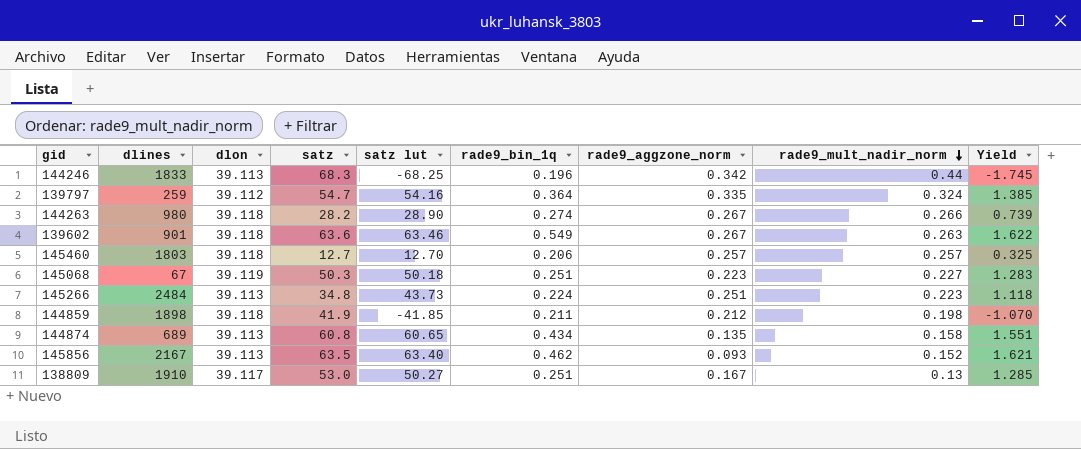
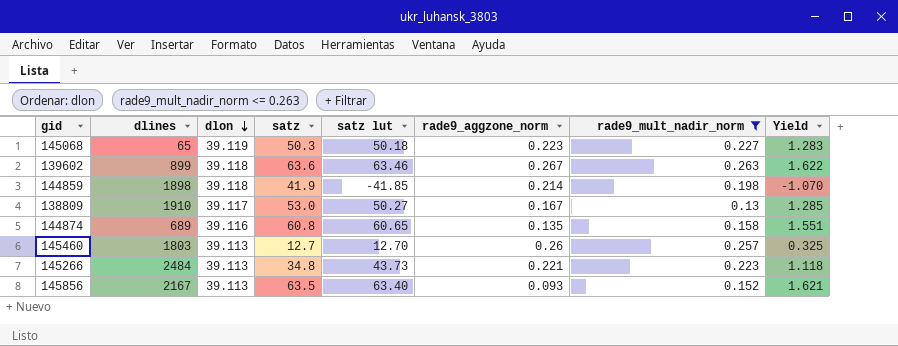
filter: none -> rade9_mult_nadir_norm <= 0.263
row order: rade9_mult_nadir_norm descending -> dlon descending
column rade9_bin_1q | position: 6 -> none
145068 | dlines: 67 -> 65
139602 | dlines: 901 -> 899
144859 | rade9_aggzone_norm: 0.212 -> 0.214
144874 | dlon: 39.113 -> 39.116
145460 | dlon: 39.118 -> 39.113
145460 | rade9_aggzone_norm: 0.257 -> 0.26
145266 | rade9_aggzone_norm: 0.251 -> 0.221

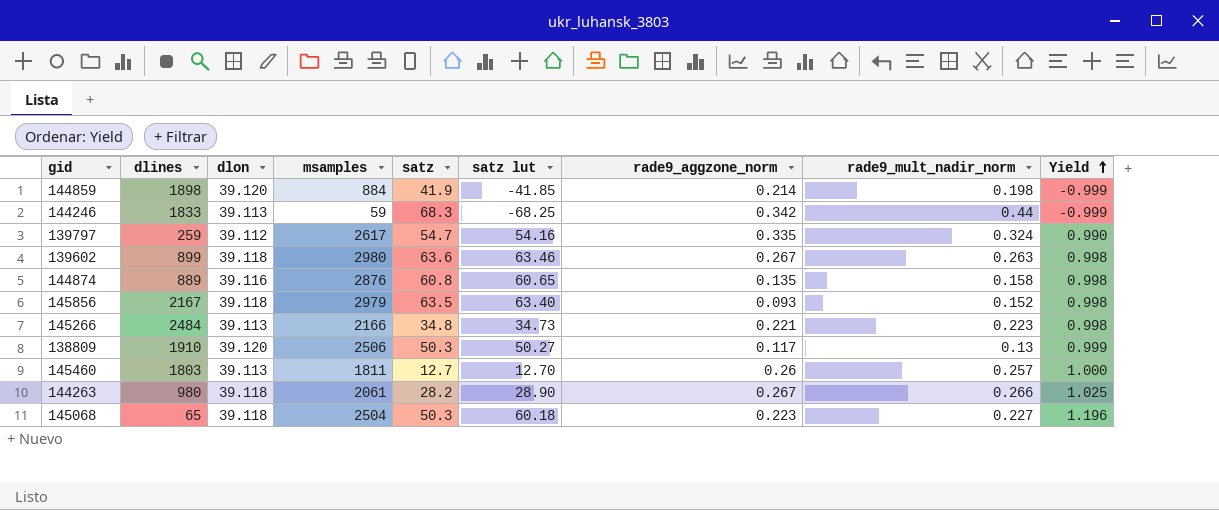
filter: rade9_mult_nadir_norm <= 0.263 -> none
row order: dlon descending -> Yield ascending
column msamples | position: none -> 4
column Yield | formula: [satz lut] / [dlon] -> [satz lut] / [satz]
144859 | dlon: 39.118 -> 39.120
144874 | dlines: 689 -> 889
145856 | dlon: 39.113 -> 39.118
145266 | satz lut: 43.73 -> 34.73
138809 | dlon: 39.117 -> 39.120
138809 | satz: 53.0 -> 50.3
138809 | rade9_aggzone_norm: 0.167 -> 0.117
145068 | dlon: 39.119 -> 39.118
145068 | satz lut: 50.18 -> 60.18

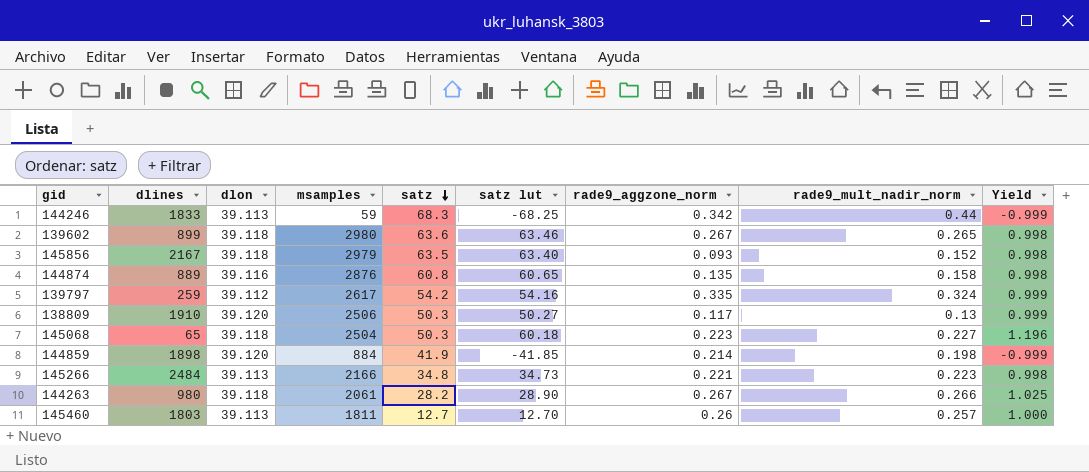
row order: Yield ascending -> satz descending
139602 | rade9_mult_nadir_norm: 0.263 -> 0.265
139797 | satz: 54.7 -> 54.2
139797 | Yield: 0.990 -> 0.999

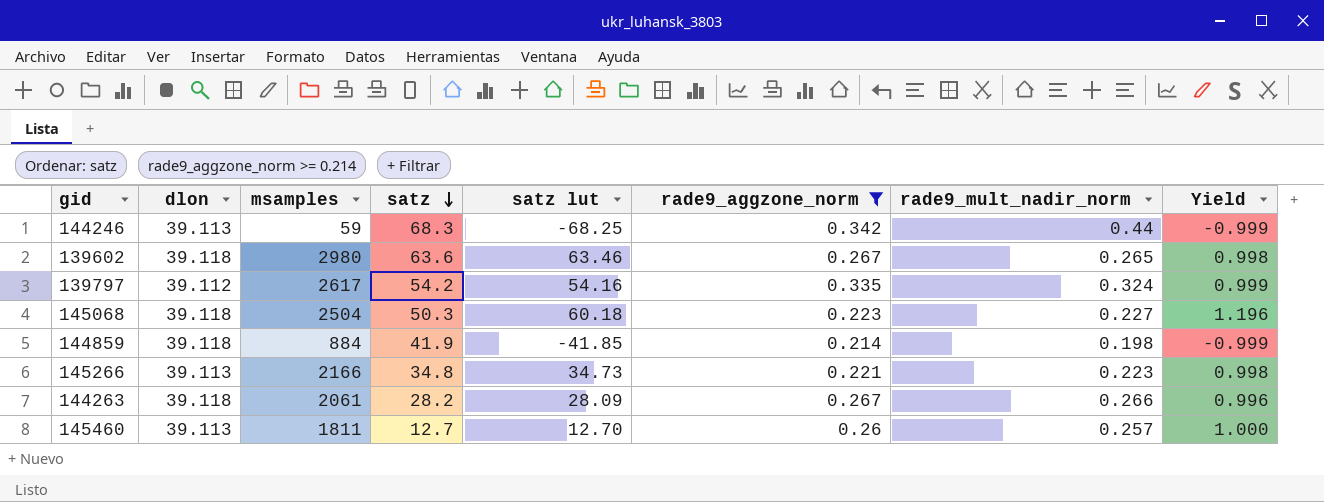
filter: none -> rade9_aggzone_norm >= 0.214
column dlines | position: 2 -> none
144859 | dlon: 39.120 -> 39.118
144263 | satz lut: 28.90 -> 28.09
144263 | Yield: 1.025 -> 0.996

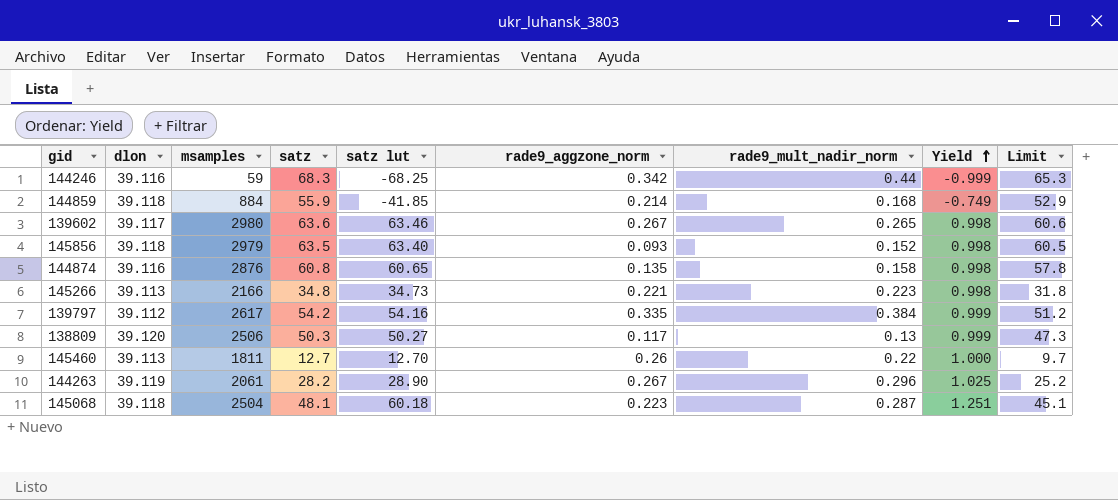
filter: rade9_aggzone_norm >= 0.214 -> none
row order: satz descending -> Yield ascending
column Limit | formula: none -> [satz] - 3
144246 | dlon: 39.113 -> 39.116
144859 | satz: 41.9 -> 55.9
144859 | rade9_mult_nadir_norm: 0.198 -> 0.168
144859 | Yield: -0.999 -> -0.749
139602 | dlon: 39.118 -> 39.117
139797 | rade9_mult_nadir_norm: 0.324 -> 0.384
145460 | rade9_mult_nadir_norm: 0.257 -> 0.22
144263 | dlon: 39.118 -> 39.119
144263 | satz lut: 28.09 -> 28.90
144263 | rade9_mult_nadir_norm: 0.266 -> 0.296
144263 | Yield: 0.996 -> 1.025
145068 | satz: 50.3 -> 48.1
145068 | rade9_mult_nadir_norm: 0.227 -> 0.287
145068 | Yield: 1.196 -> 1.251

